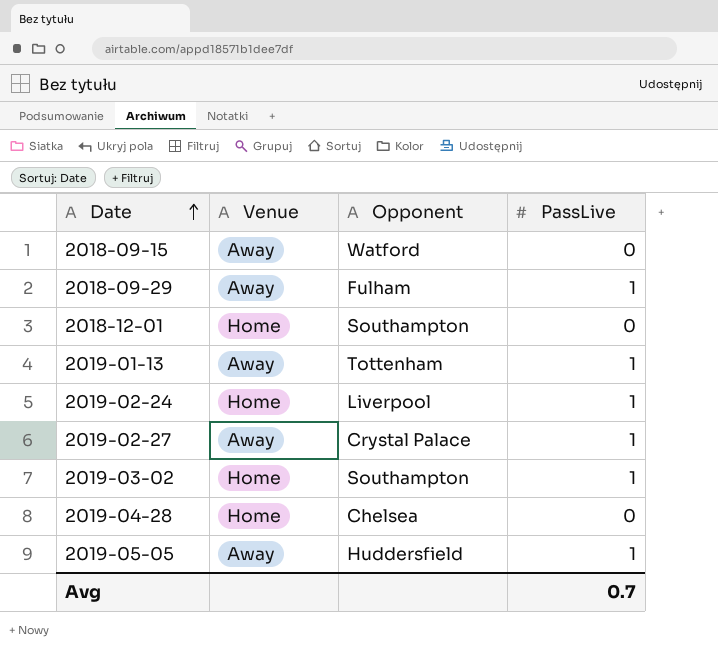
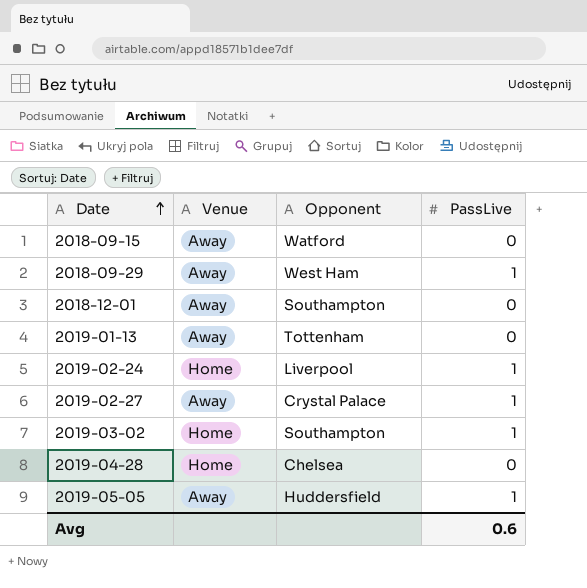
2018-09-29 | Opponent: Fulham -> West Ham
2018-12-01 | Venue: Home -> Away
2019-01-13 | PassLive: 1 -> 0
Avg | PassLive: 0.7 -> 0.6

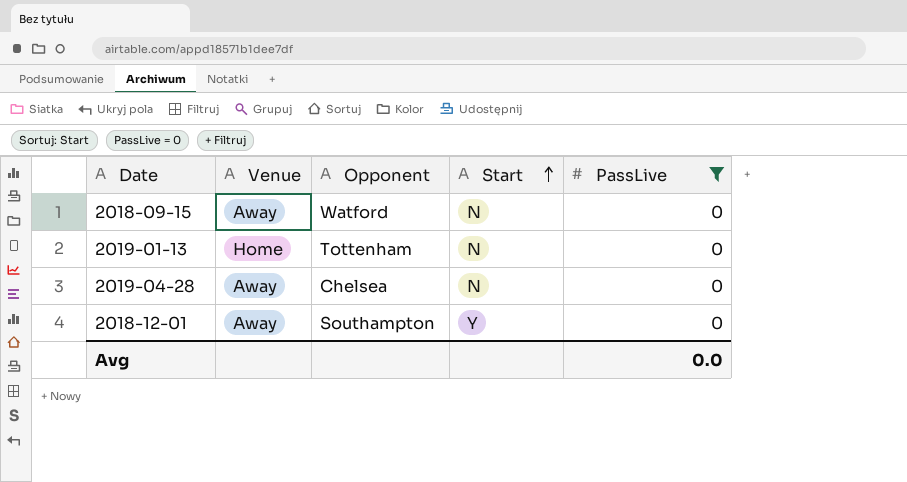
filter: none -> PassLive = 0
row order: Date ascending -> Start ascending
column Start | position: none -> 4
2019-01-13 | Venue: Away -> Home
2019-04-28 | Venue: Home -> Away
Avg | PassLive: 0.6 -> 0.0

